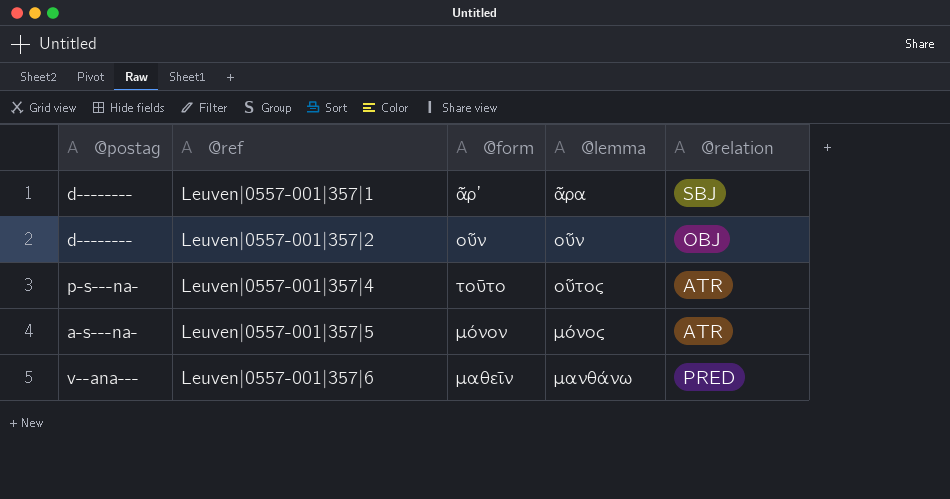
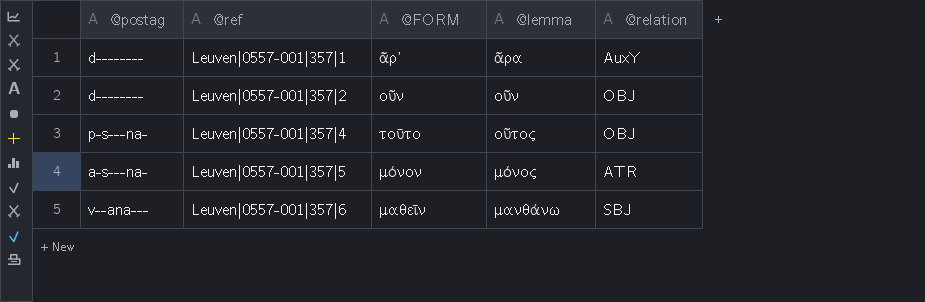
column name: @form -> @FORM
Leuven|0557-001|357|1 | @relation: SBJ -> AuxY
Leuven|0557-001|357|4 | @relation: ATR -> OBJ
Leuven|0557-001|357|6 | @relation: PRED -> SBJ

